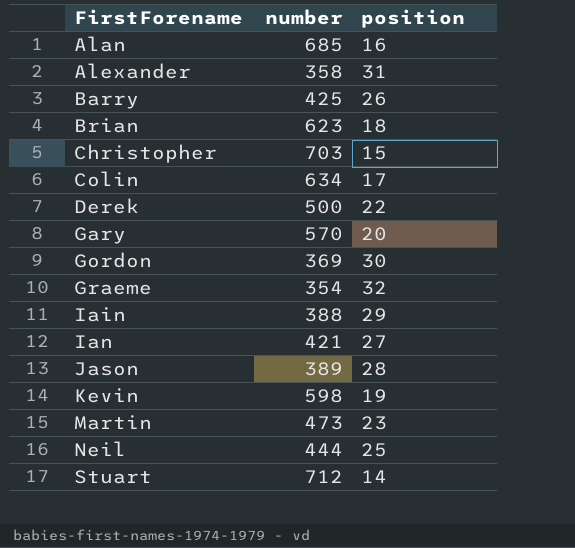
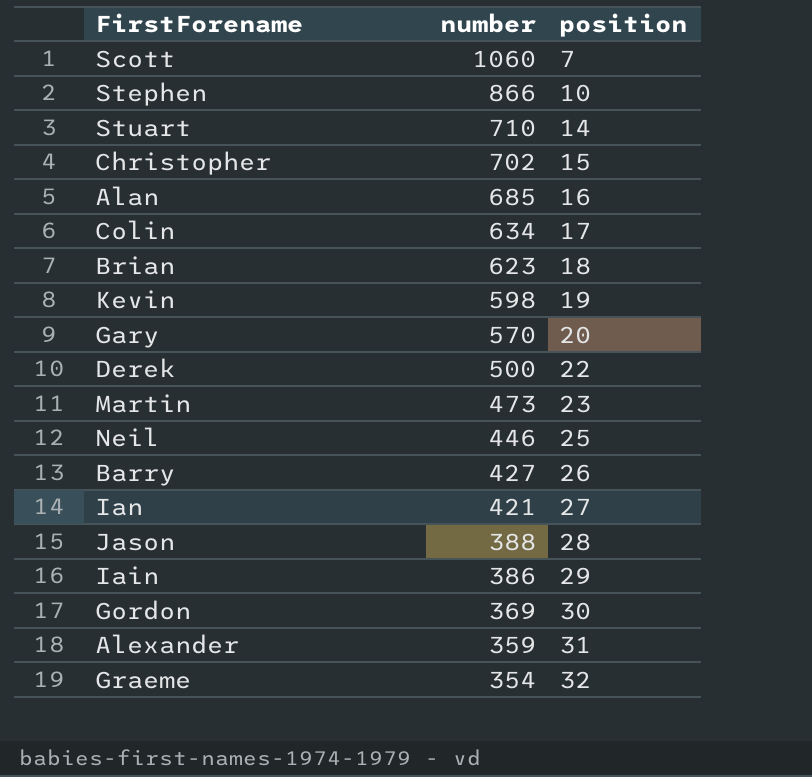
row order: FirstForename ascending -> number descending
row Scott: none -> 1060 | 7
row Stephen: none -> 866 | 10
Stuart | number: 712 -> 710
Christopher | number: 703 -> 702
Neil | number: 444 -> 446
Barry | number: 425 -> 427
Jason | number: 389 -> 388
Iain | number: 388 -> 386
Alexander | number: 358 -> 359

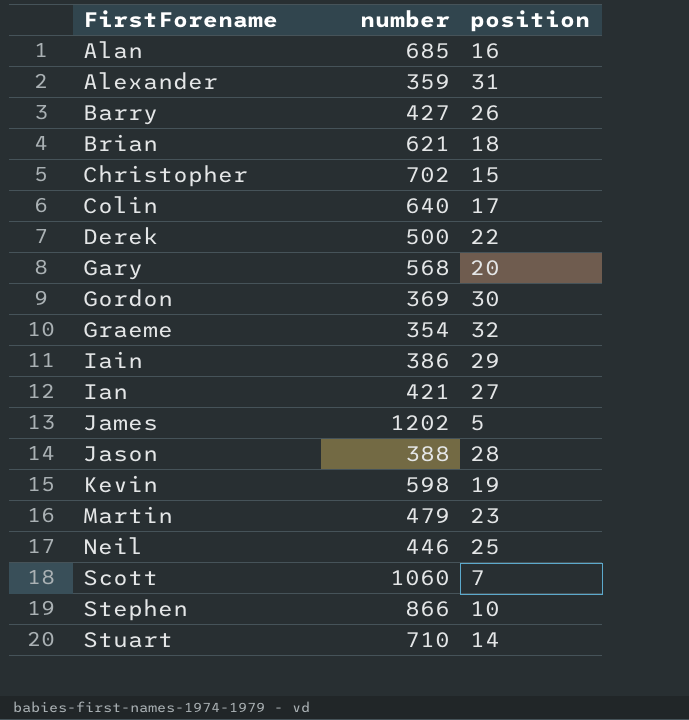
row order: number descending -> FirstForename ascending
Brian | number: 623 -> 621
Colin | number: 634 -> 640
Gary | number: 570 -> 568
row James: none -> 1202 | 5
Martin | number: 473 -> 479

